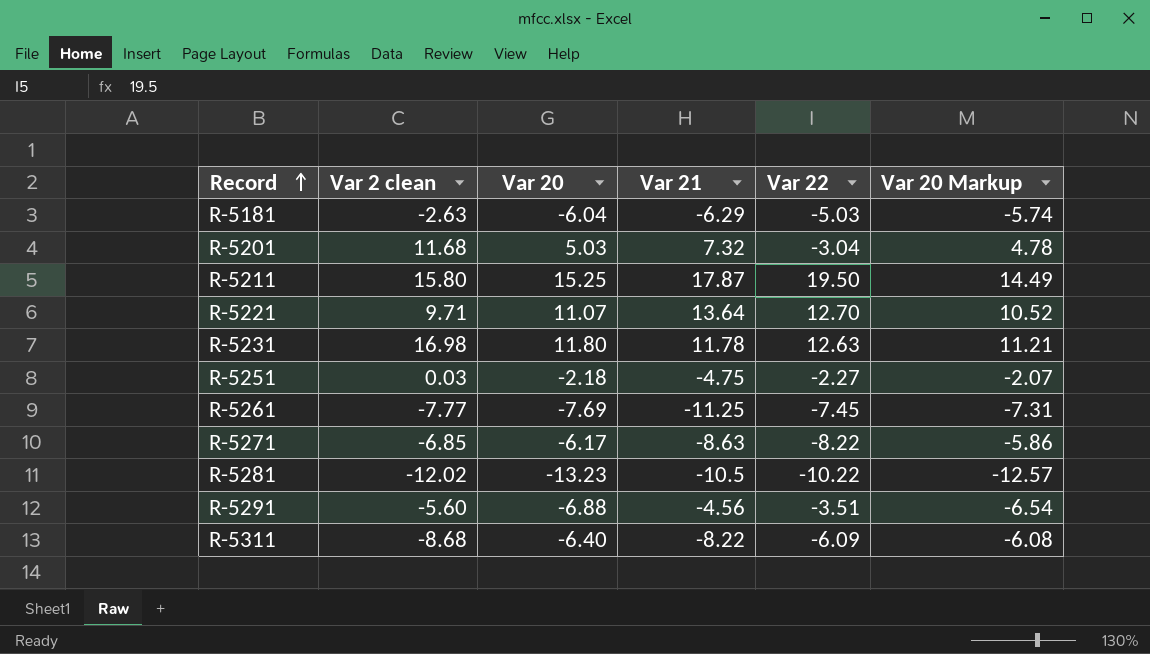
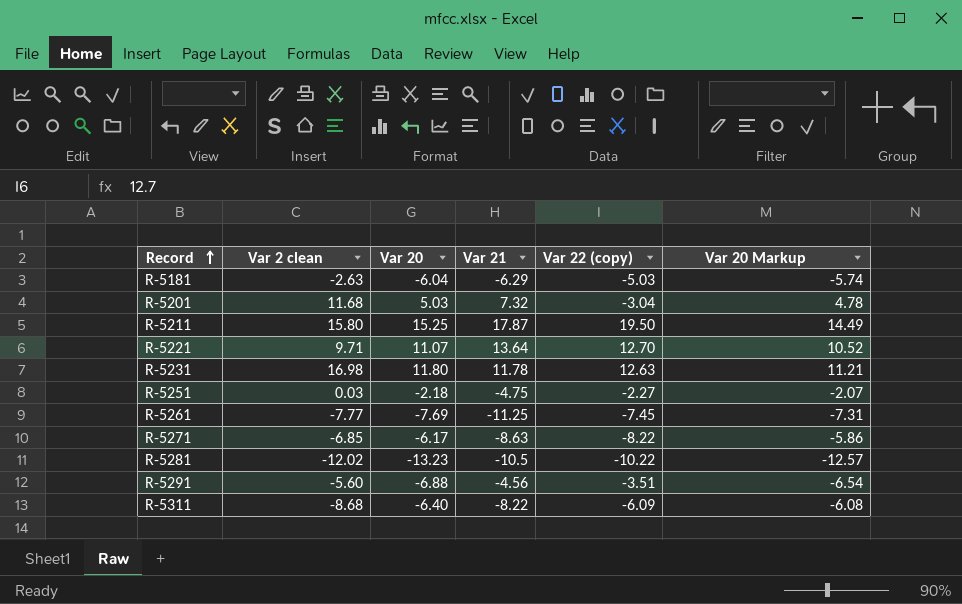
column name: Var 22 -> Var 22 (copy)

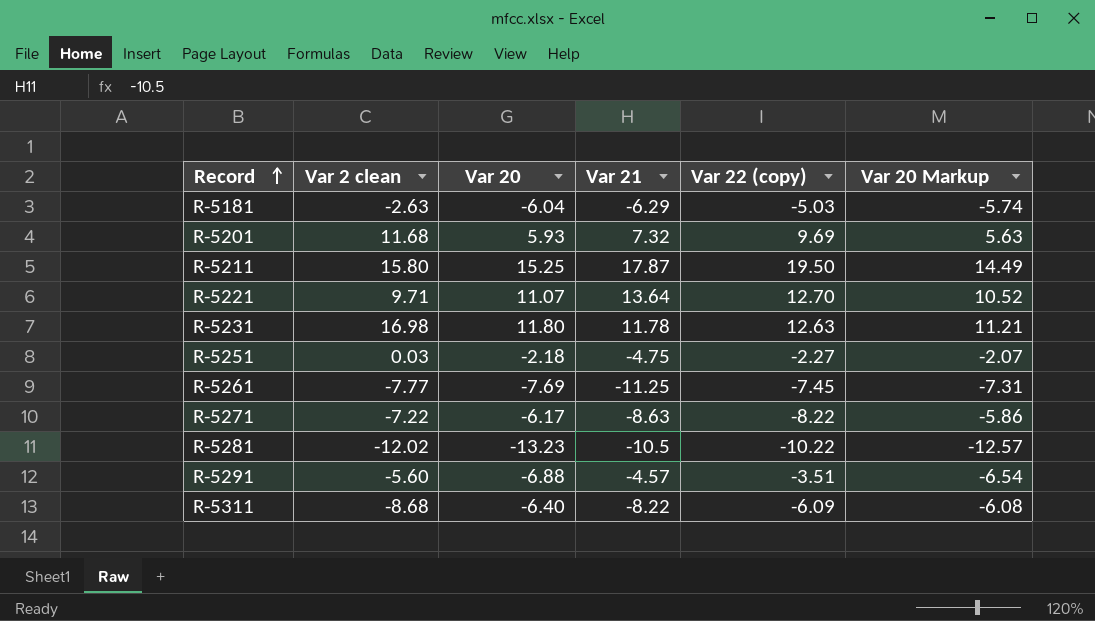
R-5201 | Var 20: 5.03 -> 5.93
R-5201 | Var 22 (copy): -3.04 -> 9.69
R-5201 | Var 20 Markup: 4.78 -> 5.63
R-5271 | Var 2 clean: -6.85 -> -7.22
R-5291 | Var 21: -4.56 -> -4.57

